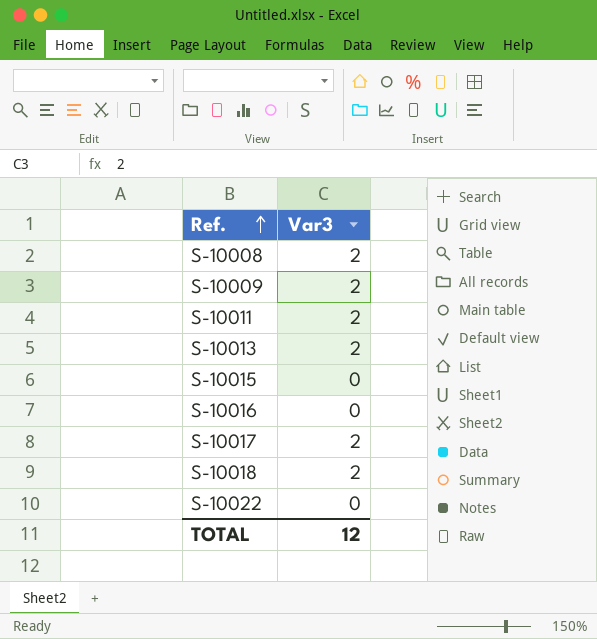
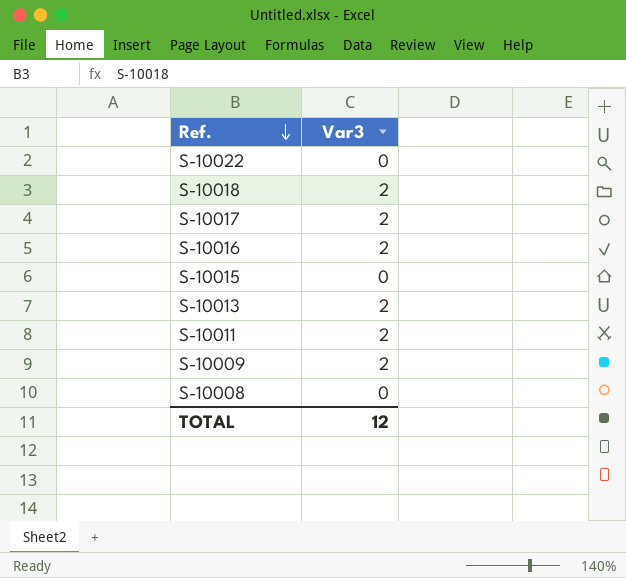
row order: Ref. ascending -> Ref. descending
S-10016 | Var3: 0 -> 2
S-10008 | Var3: 2 -> 0

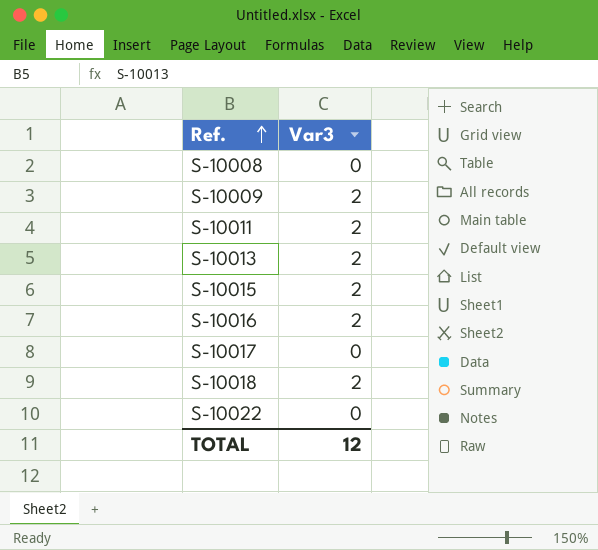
row order: Ref. descending -> Ref. ascending
S-10015 | Var3: 0 -> 2
S-10017 | Var3: 2 -> 0

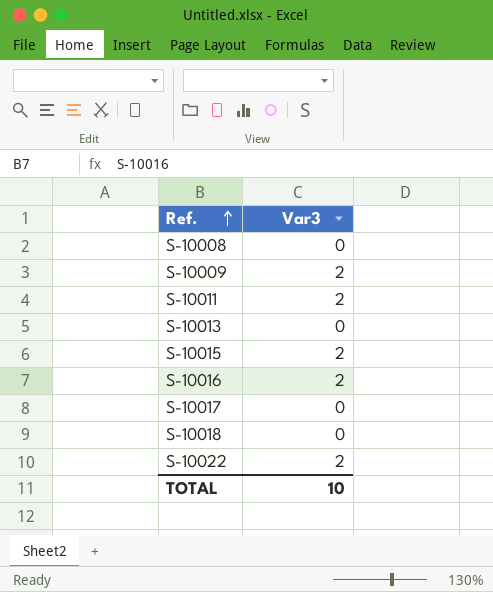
S-10013 | Var3: 2 -> 0
S-10018 | Var3: 2 -> 0
S-10022 | Var3: 0 -> 2
TOTAL | Var3: 12 -> 10

